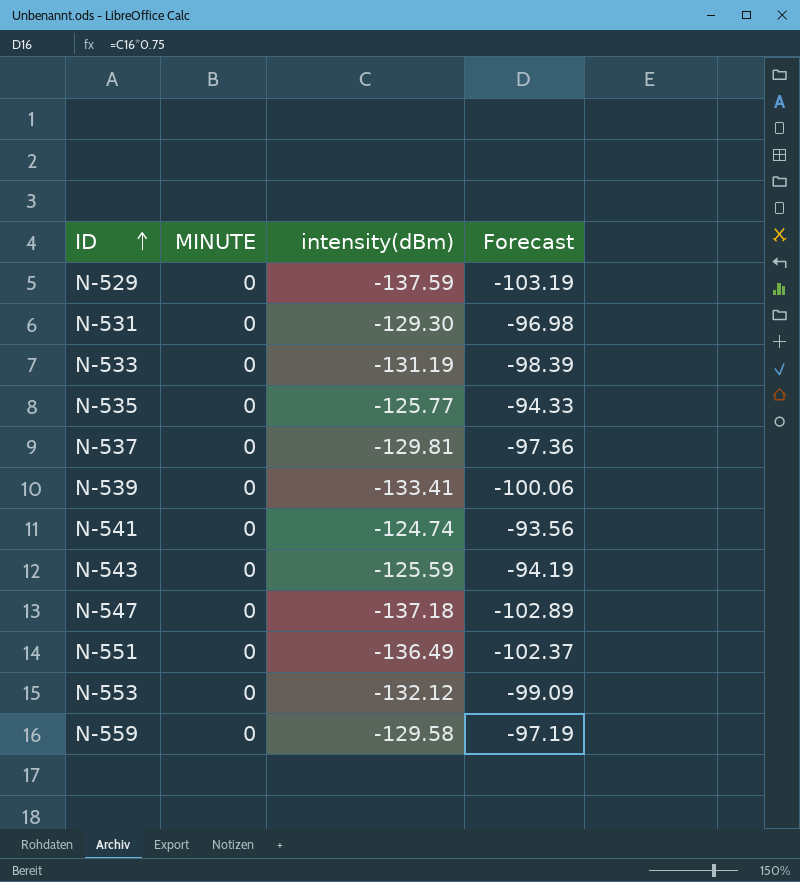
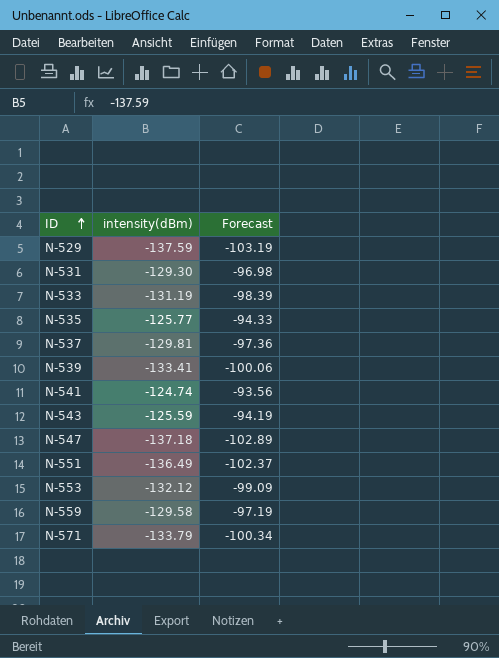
column MINUTE | position: 2 -> none
row N-571: none -> -133.79 | -100.34

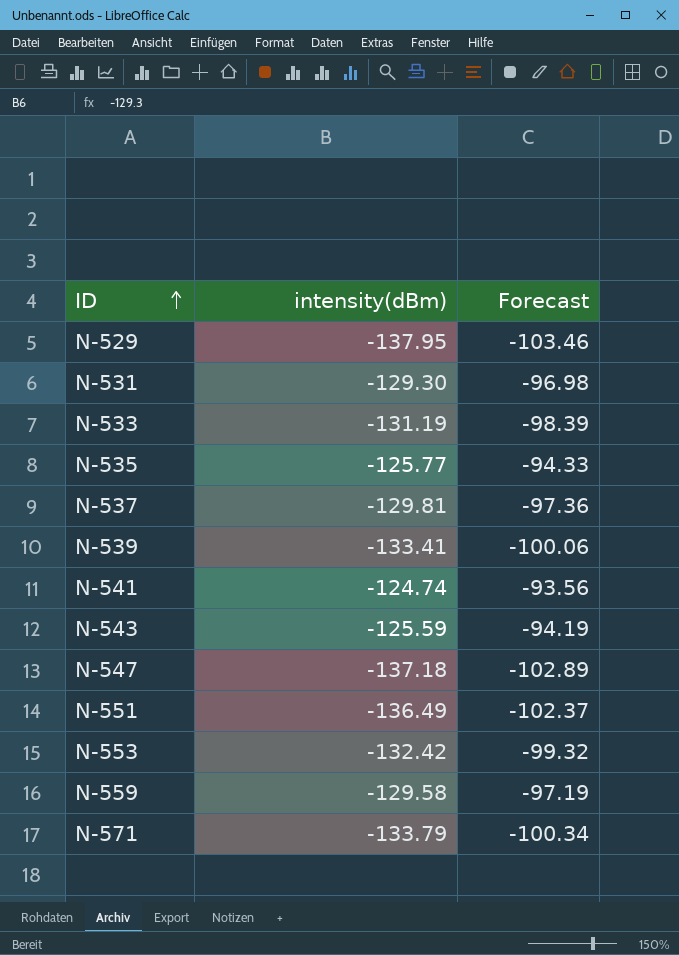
N-529 | intensity(dBm): -137.59 -> -137.95
N-529 | Forecast: -103.19 -> -103.46
N-553 | intensity(dBm): -132.12 -> -132.42
N-553 | Forecast: -99.09 -> -99.32

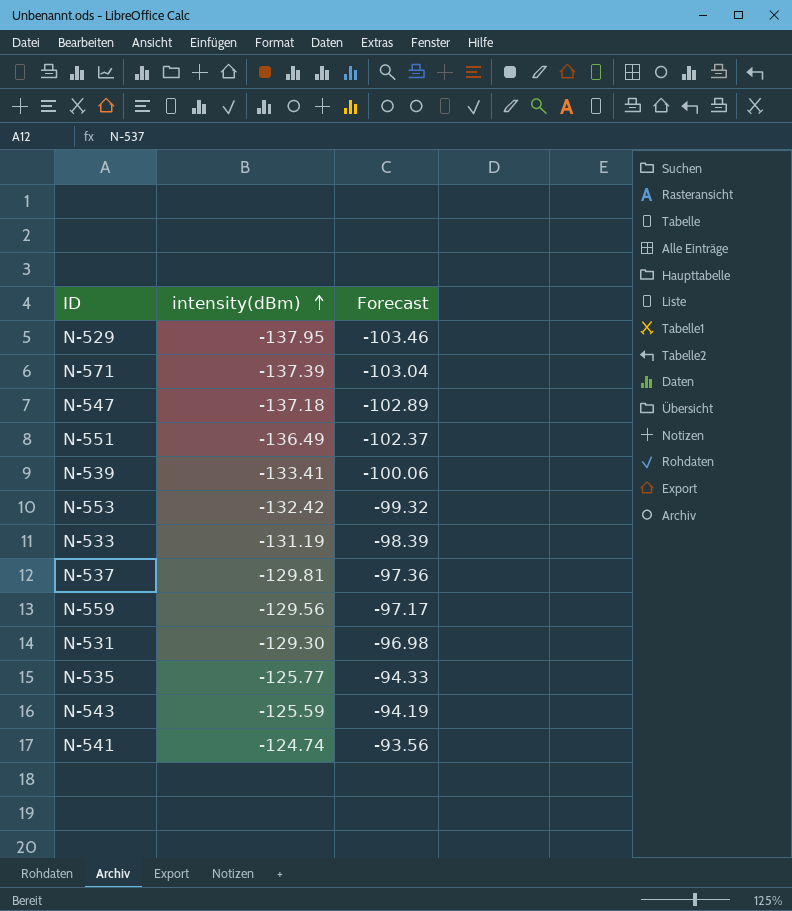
row order: ID ascending -> intensity(dBm) ascending
N-571 | intensity(dBm): -133.79 -> -137.39
N-571 | Forecast: -100.34 -> -103.04
N-559 | intensity(dBm): -129.58 -> -129.56
N-559 | Forecast: -97.19 -> -97.17

